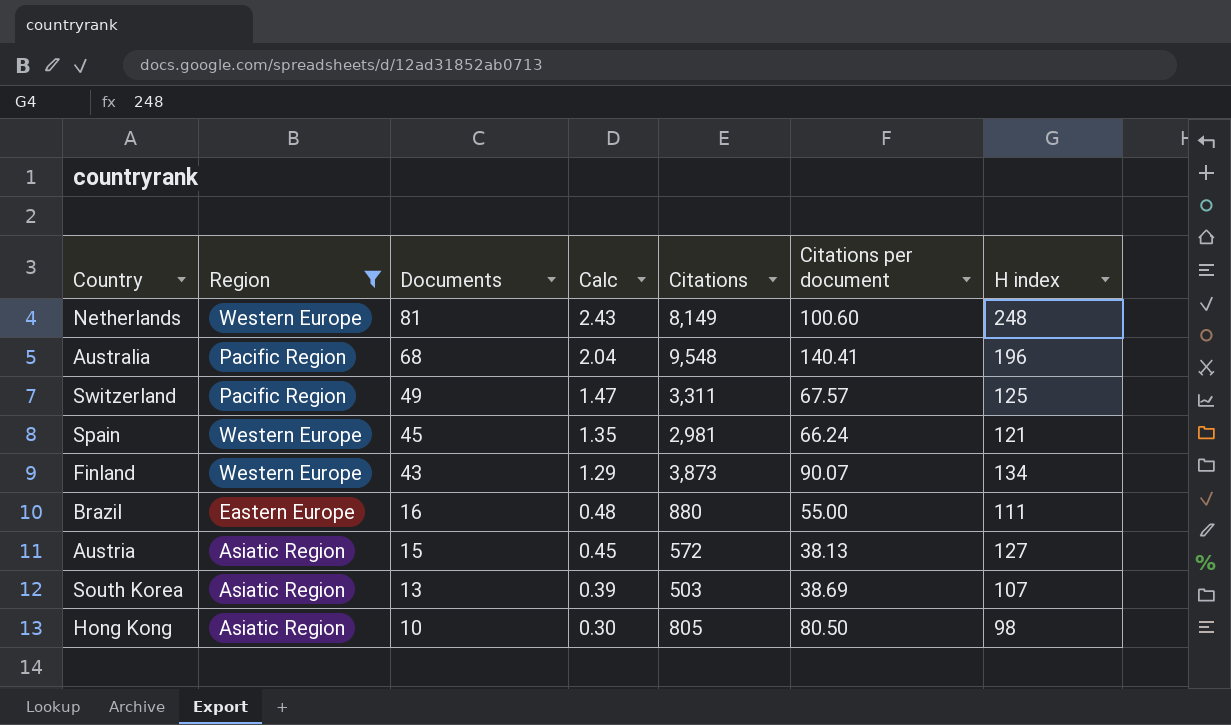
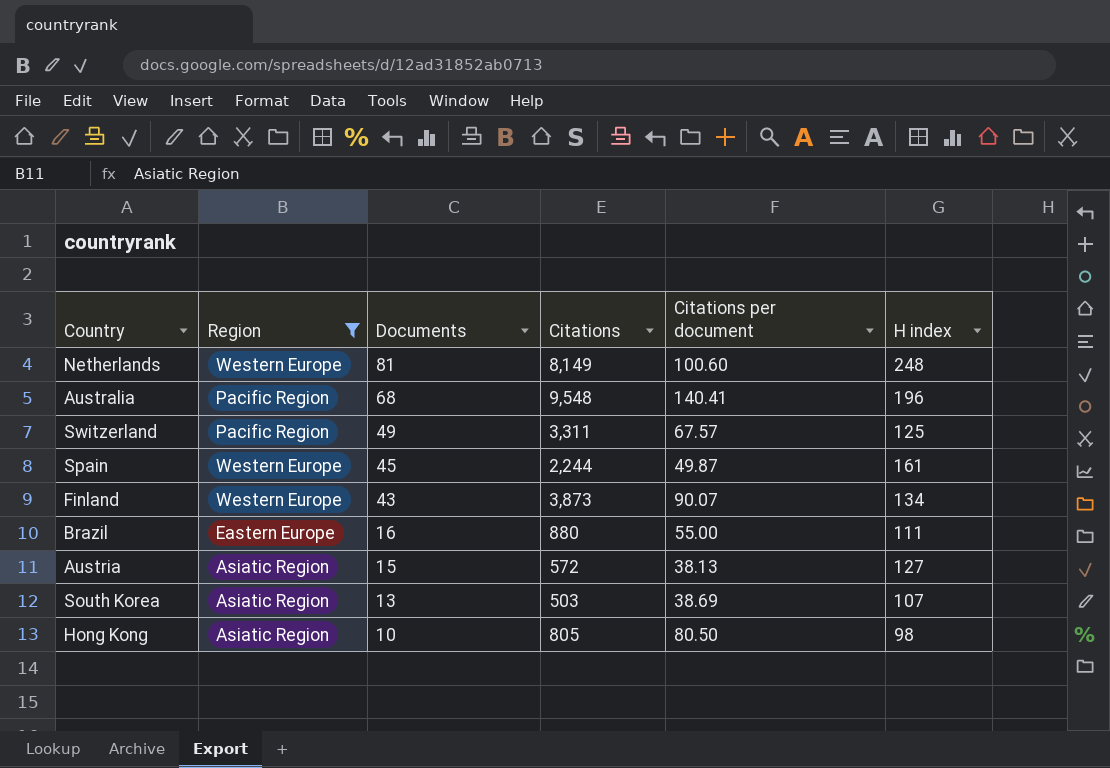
column Calc | formula: [Documents] * 0.03 -> none
Spain | Citations: 2,981 -> 2,244
Spain | Citations per document: 66.24 -> 49.87
Spain | H index: 121 -> 161

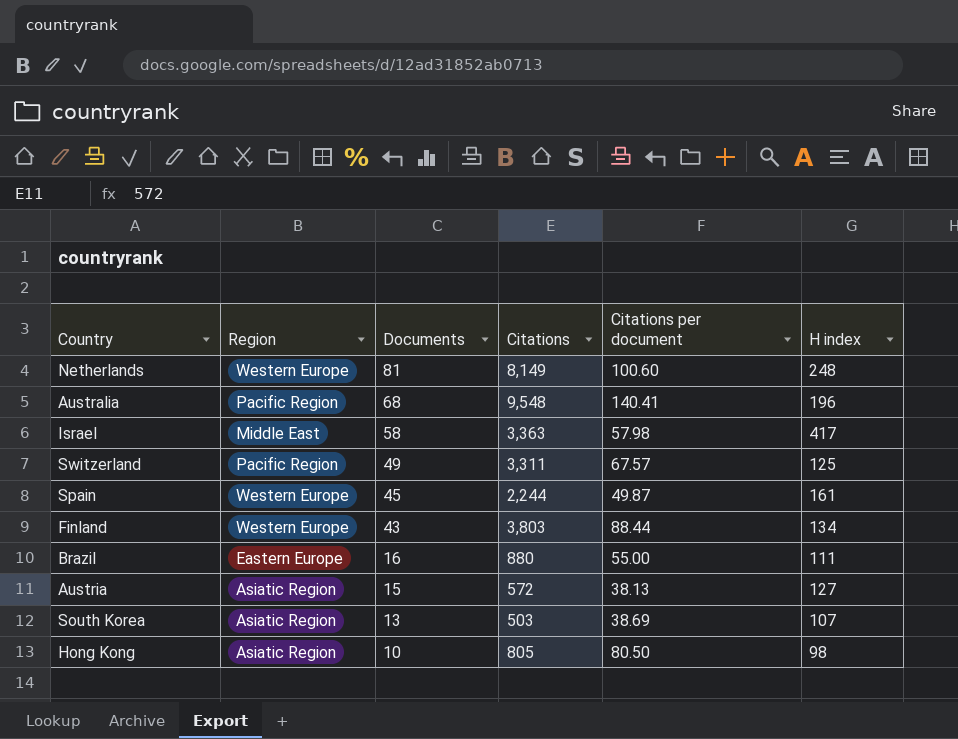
filter: Region != Middle East -> none
Finland | Citations: 3,873 -> 3,803
Finland | Citations per document: 90.07 -> 88.44

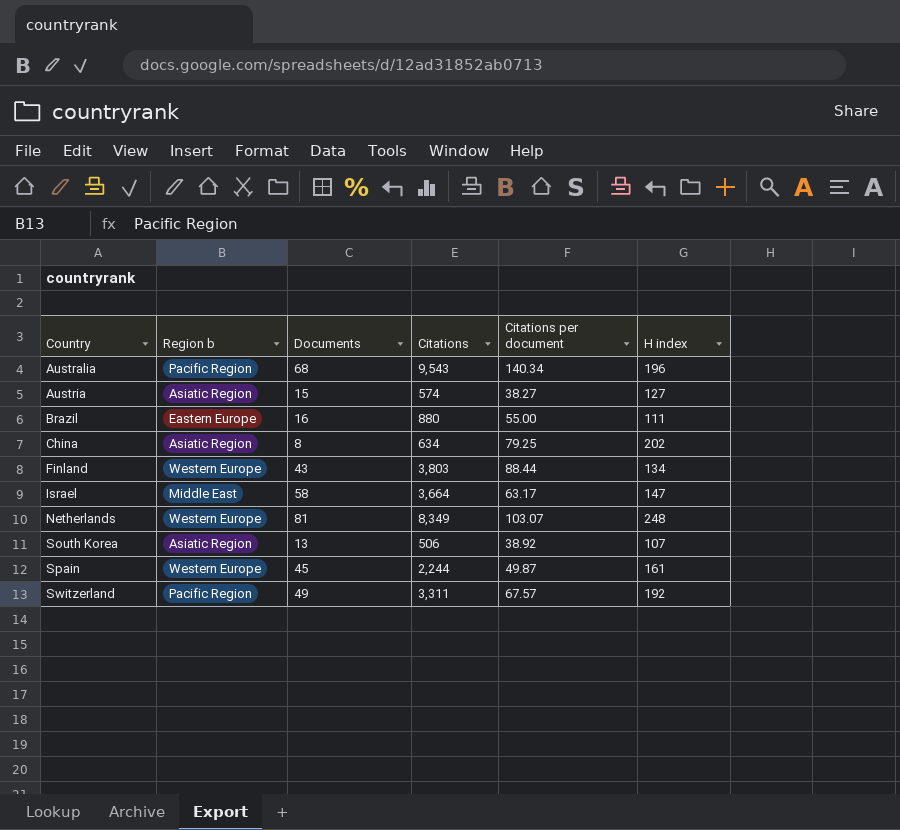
row order: Documents descending -> Country ascending
column name: Region -> Region b
row Hong Kong: Asiatic Region | 10 | 805 | 80.50 | 98 -> none
Australia | Citations: 9,548 -> 9,543
Australia | Citations per document: 140.41 -> 140.34
Austria | Citations: 572 -> 574
Austria | Citations per document: 38.13 -> 38.27
row China: none -> Asiatic Region | 8 | 634 | 79.25 | 202
Israel | Citations: 3,363 -> 3,664
Israel | Citations per document: 57.98 -> 63.17
Israel | H index: 417 -> 147
Netherlands | Citations: 8,149 -> 8,349
Netherlands | Citations per document: 100.60 -> 103.07
South Korea | Citations: 503 -> 506
South Korea | Citations per document: 38.69 -> 38.92
Switzerland | H index: 125 -> 192

